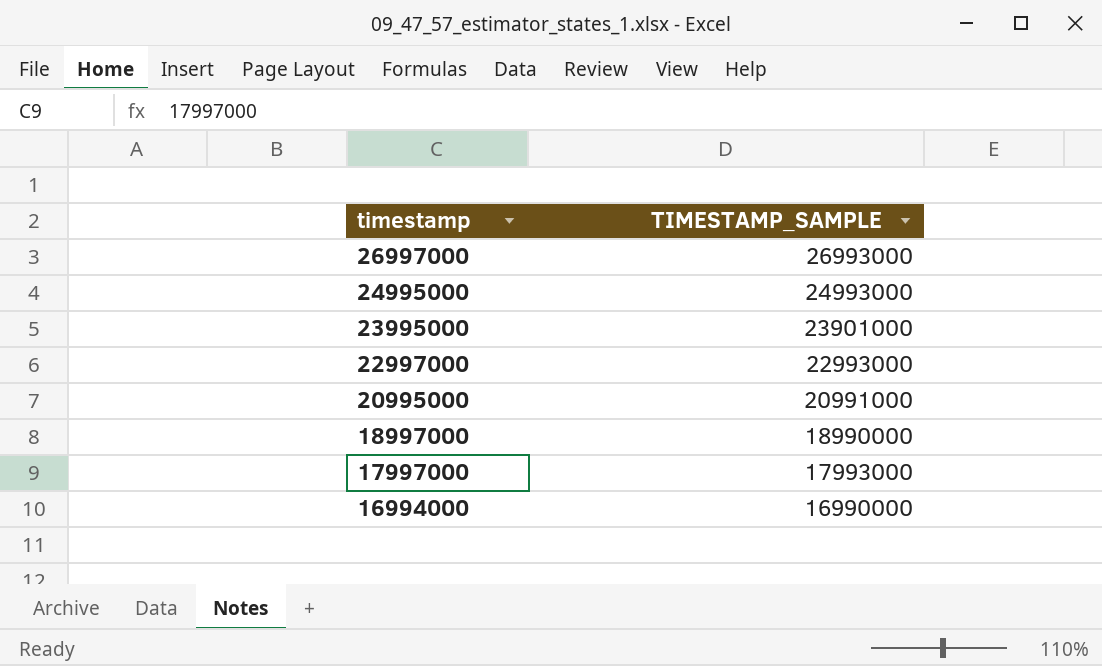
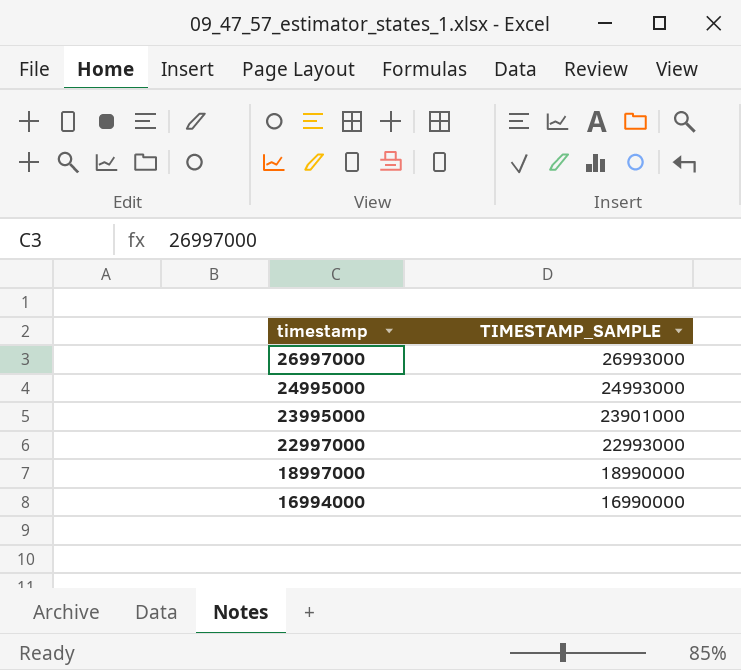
row 20995000: 20991000 -> none
row 17997000: 17993000 -> none

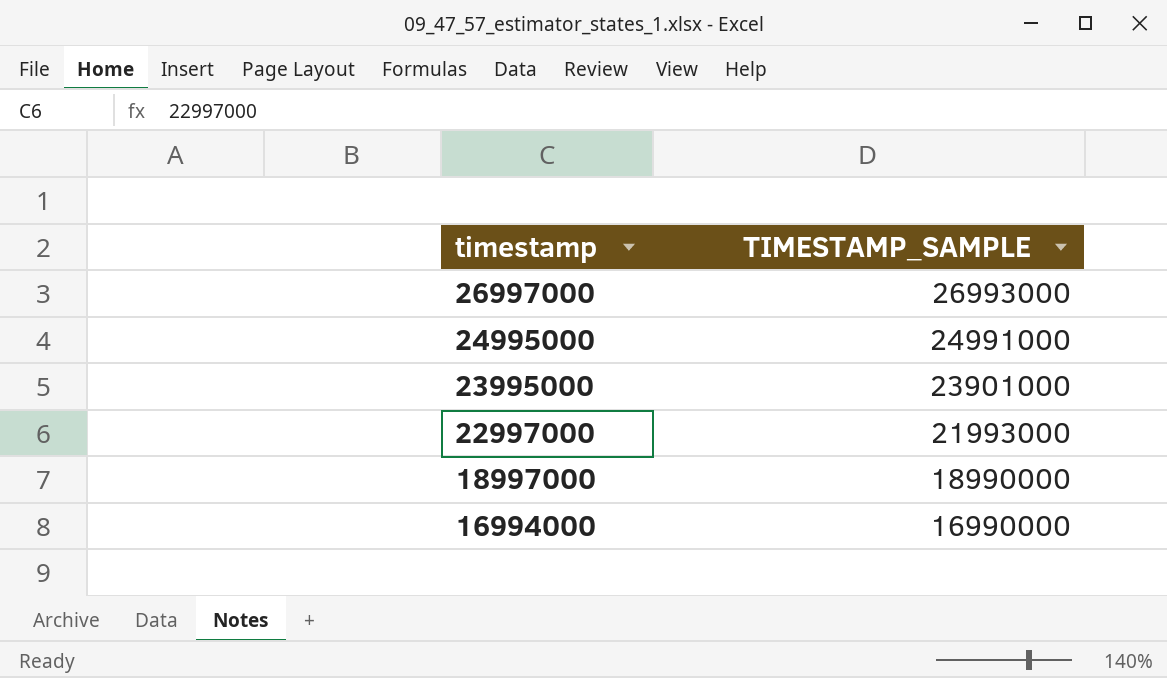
24995000 | TIMESTAMP_SAMPLE: 24993000 -> 24991000
22997000 | TIMESTAMP_SAMPLE: 22993000 -> 21993000

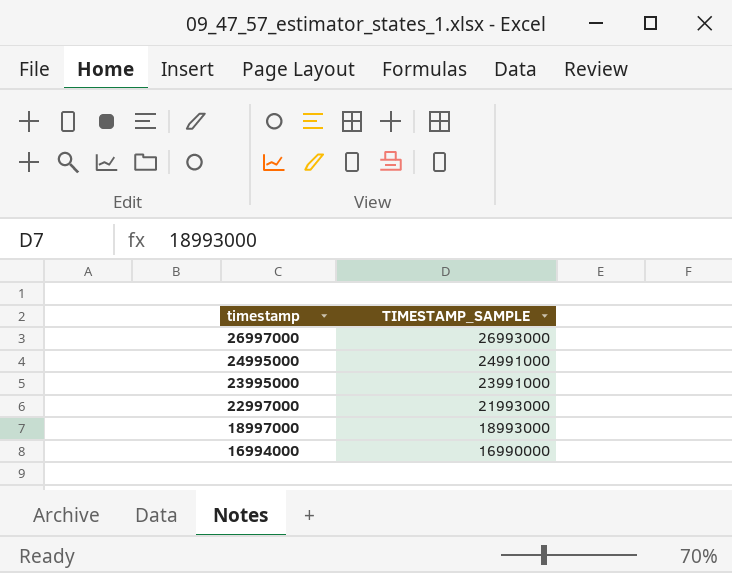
23995000 | TIMESTAMP_SAMPLE: 23901000 -> 23991000
18997000 | TIMESTAMP_SAMPLE: 18990000 -> 18993000

